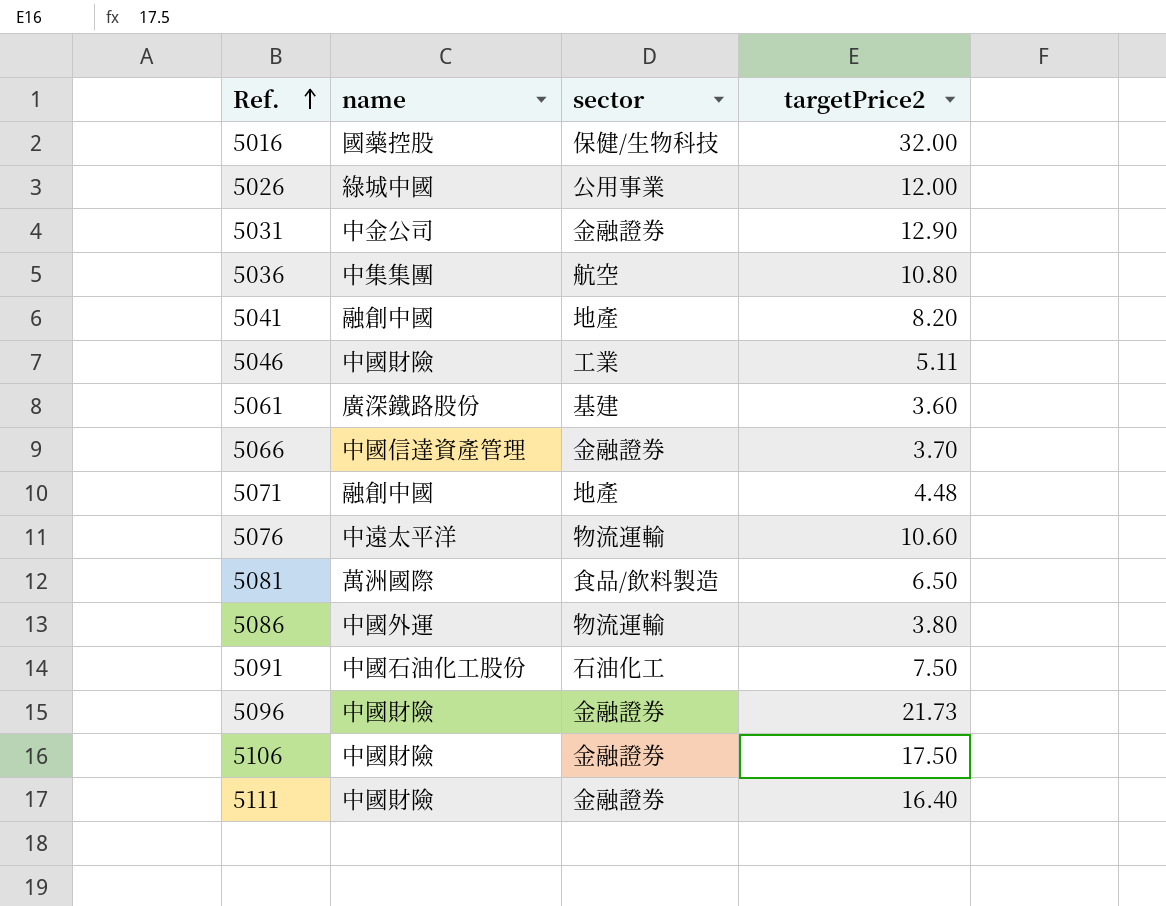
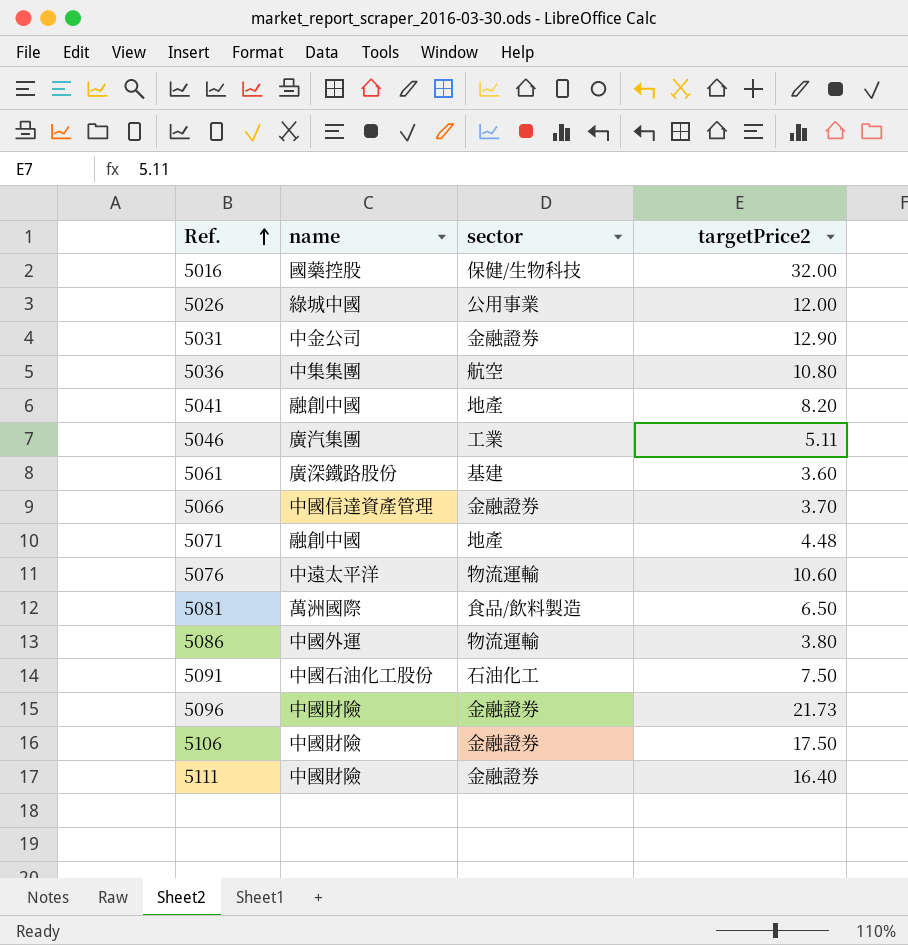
5046 | name: 中國財險 -> 廣汽集團

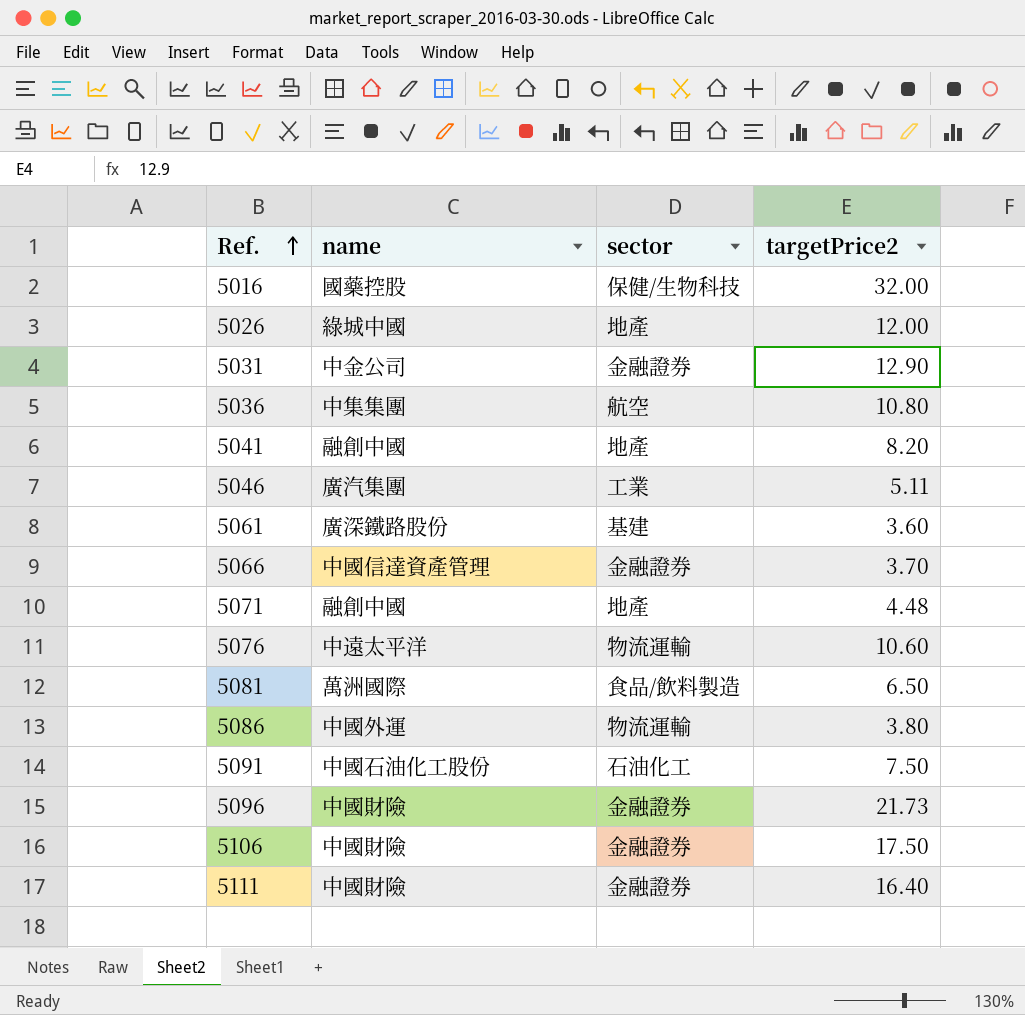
5026 | sector: 公用事業 -> 地產

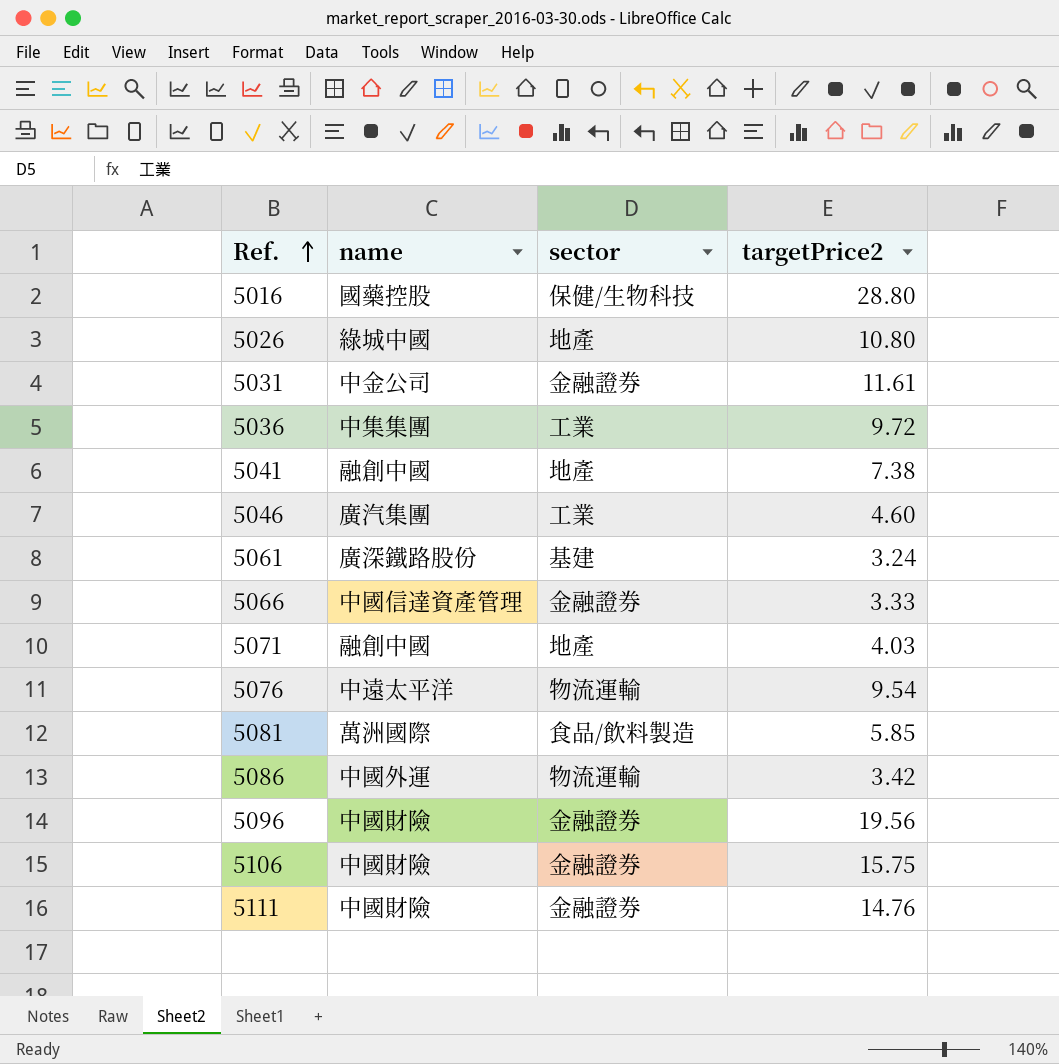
row 5091: 中國石油化工股份 | 石油化工 | 7.50 -> none
5016 | targetPrice2: 32.00 -> 28.80
5026 | targetPrice2: 12.00 -> 10.80
5031 | targetPrice2: 12.90 -> 11.61
5036 | sector: 航空 -> 工業
5036 | targetPrice2: 10.80 -> 9.72
5041 | targetPrice2: 8.20 -> 7.38
5046 | targetPrice2: 5.11 -> 4.60
5061 | targetPrice2: 3.60 -> 3.24
5066 | targetPrice2: 3.70 -> 3.33
5071 | targetPrice2: 4.48 -> 4.03
5076 | targetPrice2: 10.60 -> 9.54
5081 | targetPrice2: 6.50 -> 5.85
5086 | targetPrice2: 3.80 -> 3.42
5096 | targetPrice2: 21.73 -> 19.56
5106 | targetPrice2: 17.50 -> 15.75
5111 | targetPrice2: 16.40 -> 14.76

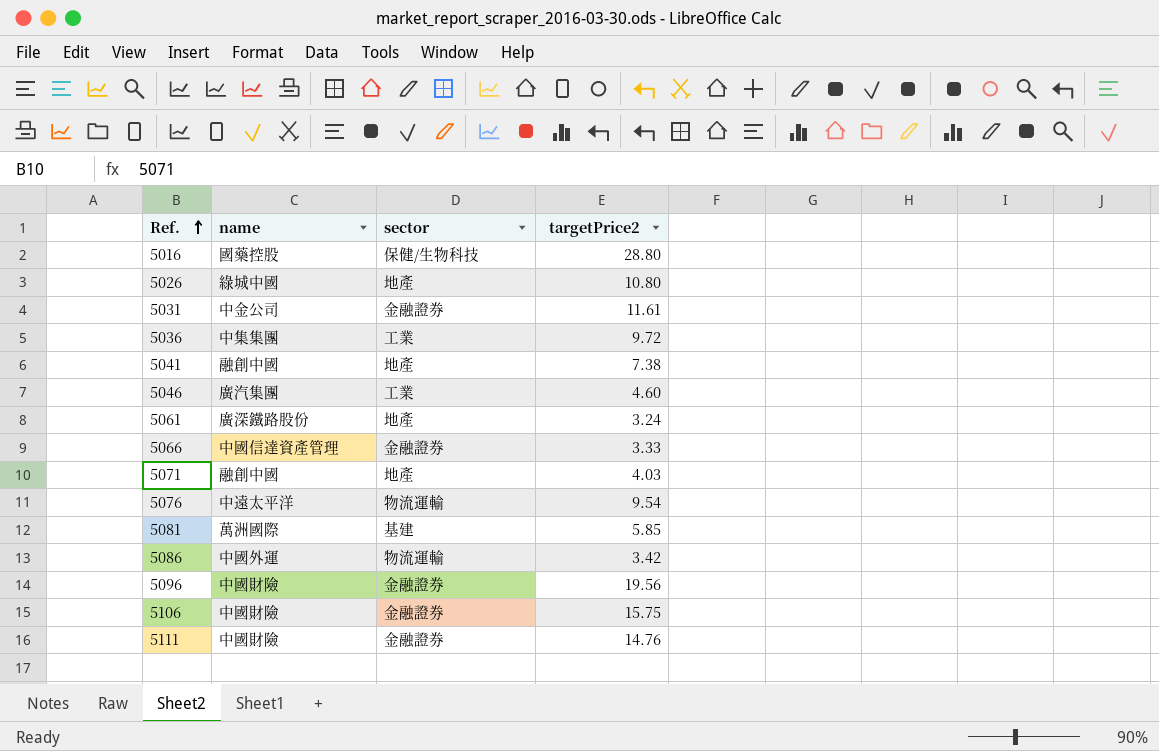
5061 | sector: 基建 -> 地產
5081 | sector: 食品/飲料製造 -> 基建

